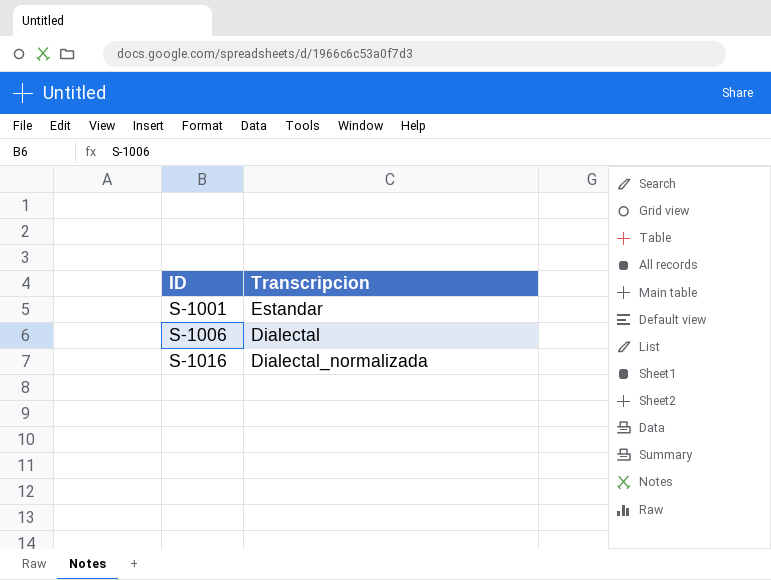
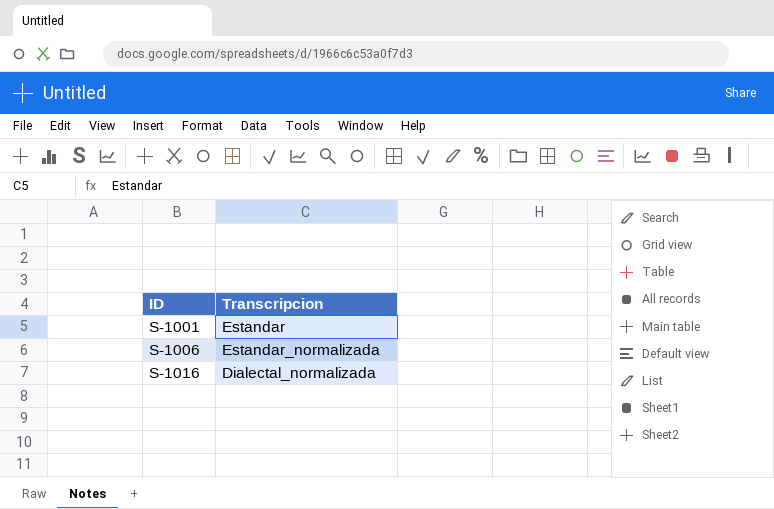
S-1006 | Transcripcion: Dialectal -> Estandar_normalizada

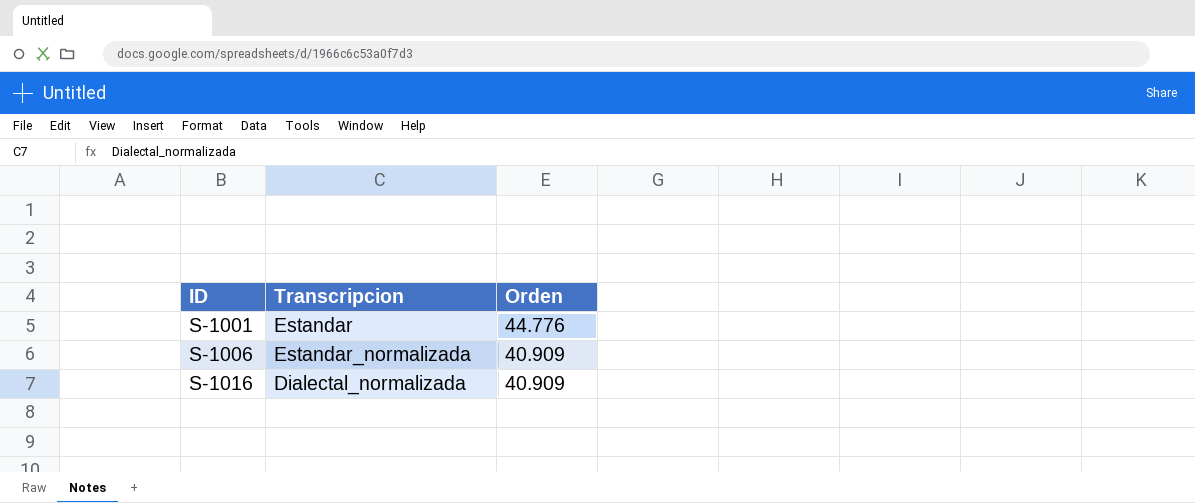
column Orden | position: none -> 3

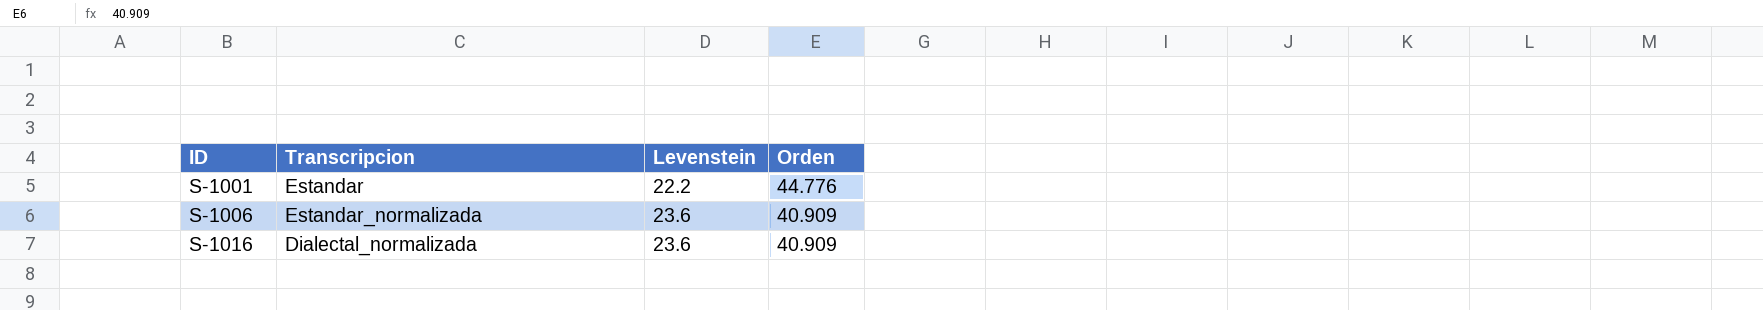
column Levenstein | position: none -> 3

